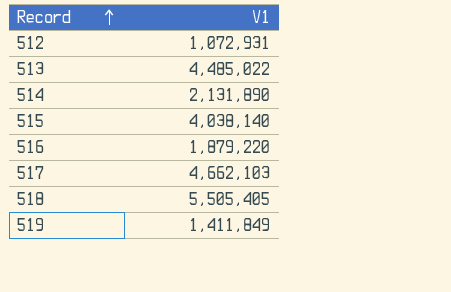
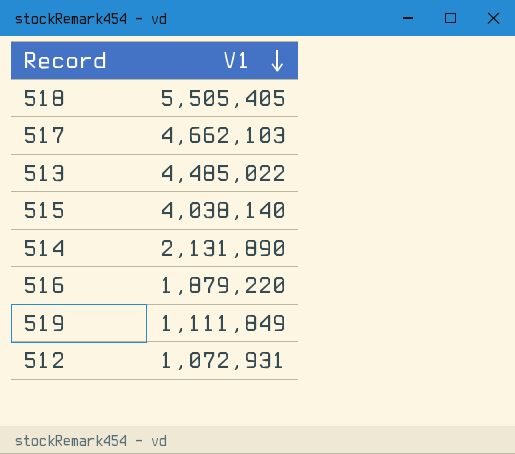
row order: Record ascending -> V1 descending
519 | V1: 1,411,849 -> 1,111,849

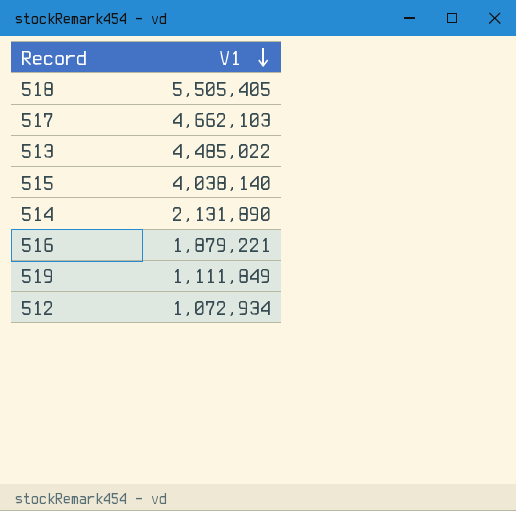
516 | V1: 1,879,220 -> 1,879,221
512 | V1: 1,072,931 -> 1,072,934

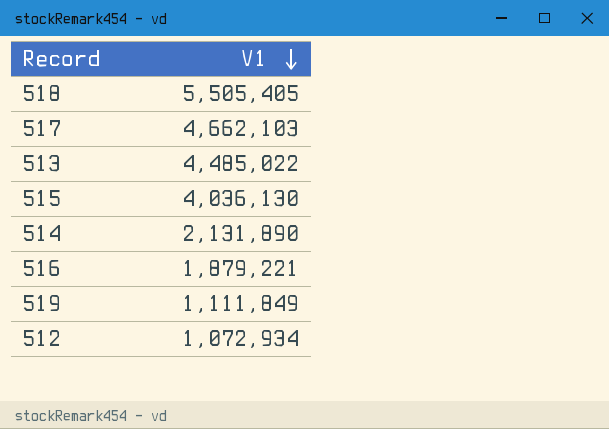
515 | V1: 4,038,140 -> 4,036,130

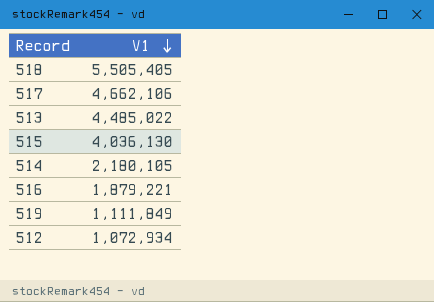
517 | V1: 4,662,103 -> 4,662,106
514 | V1: 2,131,890 -> 2,180,105

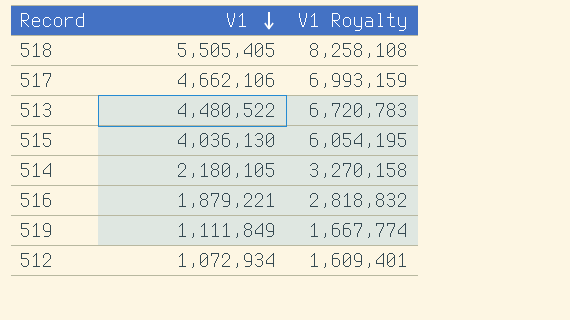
column V1 Royalty | formula: none -> [V1] * 1.5
513 | V1: 4,485,022 -> 4,480,522

